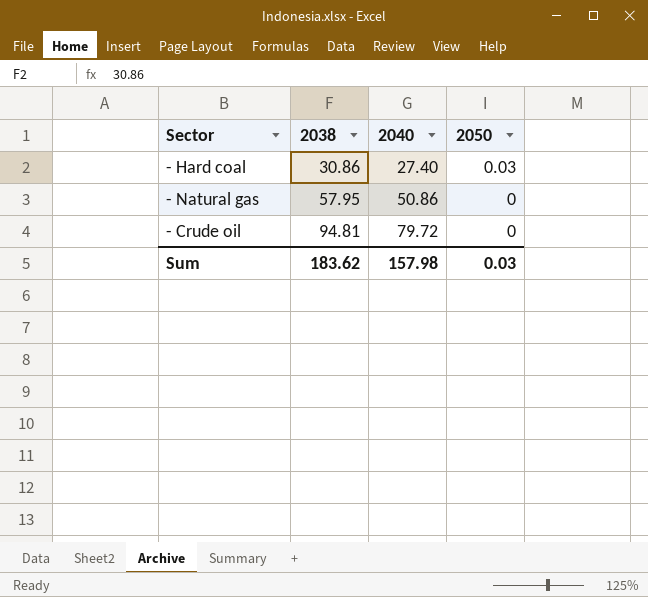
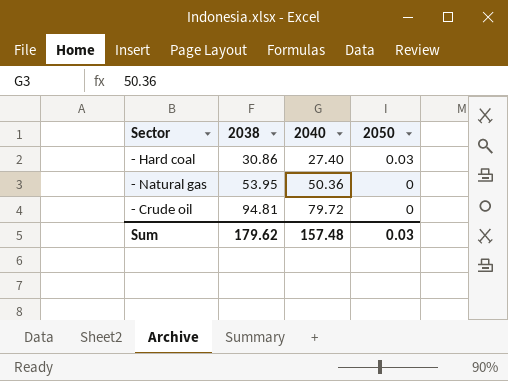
- Natural gas | 2038: 57.95 -> 53.95
- Natural gas | 2040: 50.86 -> 50.36
Sum | 2038: 183.62 -> 179.62
Sum | 2040: 157.98 -> 157.48

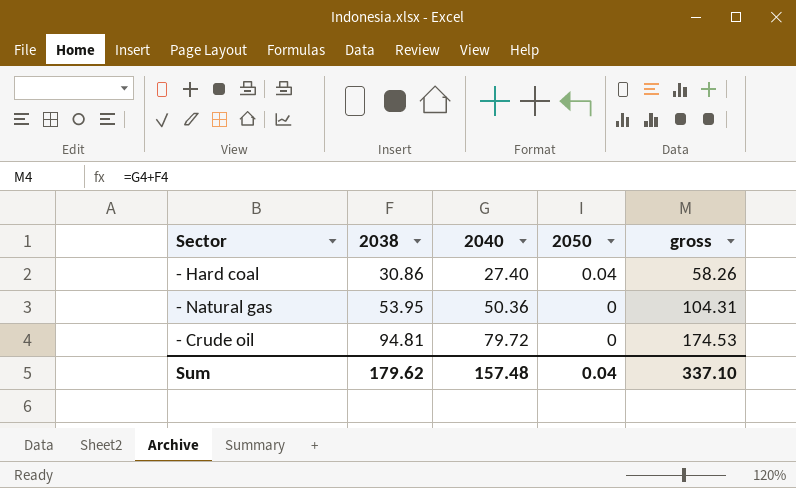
column gross | formula: none -> [2038] + [2040]
- Hard coal | 2050: 0.03 -> 0.04
Sum | 2050: 0.03 -> 0.04

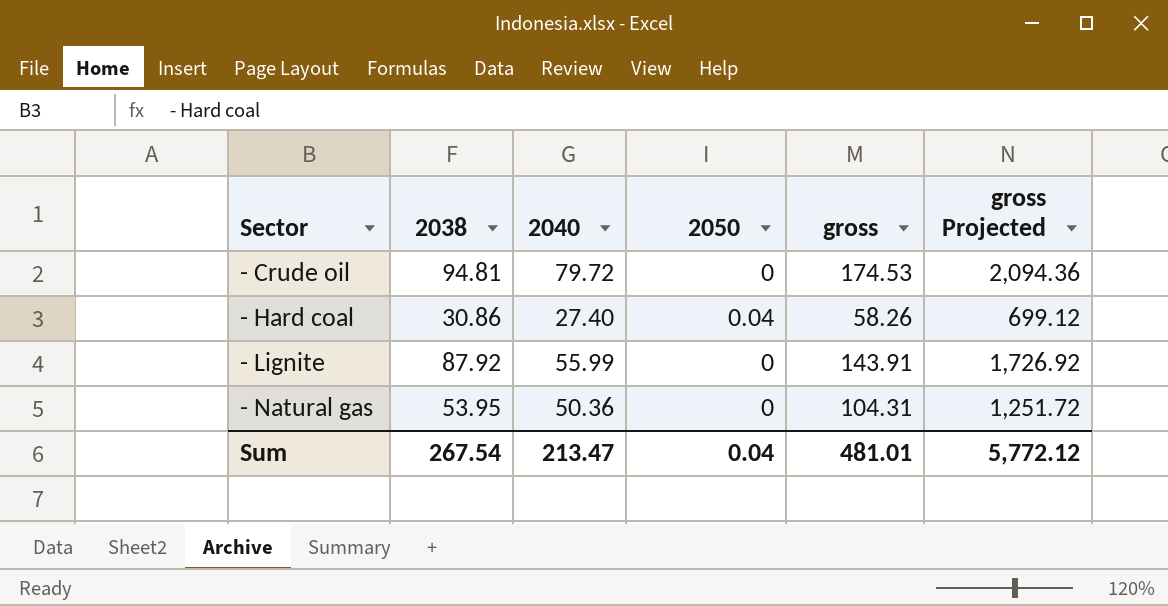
row order: 2038 ascending -> Sector ascending
column gross Projected | formula: none -> [gross] * 12
row - Lignite: none -> 87.92 | 55.99 | 0 | 143.91 | 1,726.92
Sum | 2038: 179.62 -> 267.54
Sum | 2040: 157.48 -> 213.47
Sum | gross: 337.10 -> 481.01

